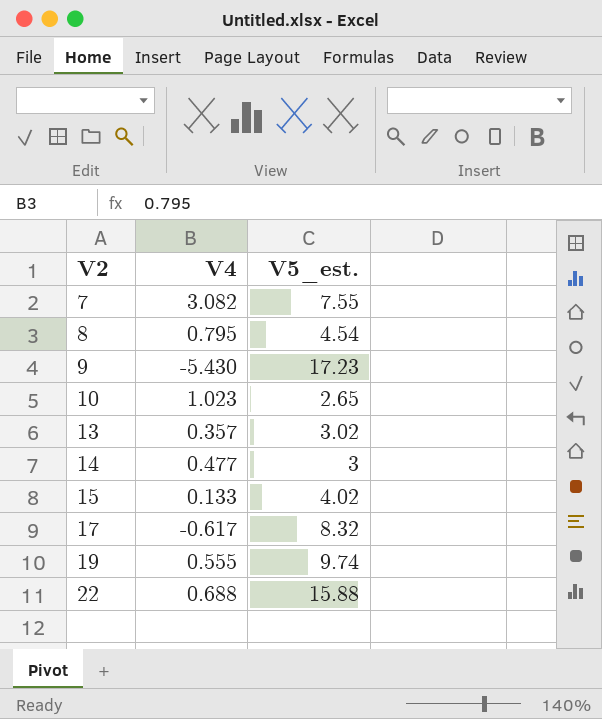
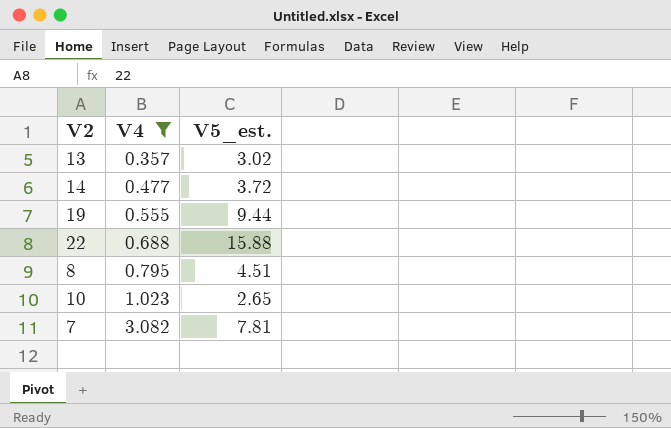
filter: none -> V4 >= 0.357
row order: V2 ascending -> V4 ascending
14 | V5_est.: 3 -> 3.72
19 | V5_est.: 9.74 -> 9.44
8 | V5_est.: 4.54 -> 4.51
7 | V5_est.: 7.55 -> 7.81

